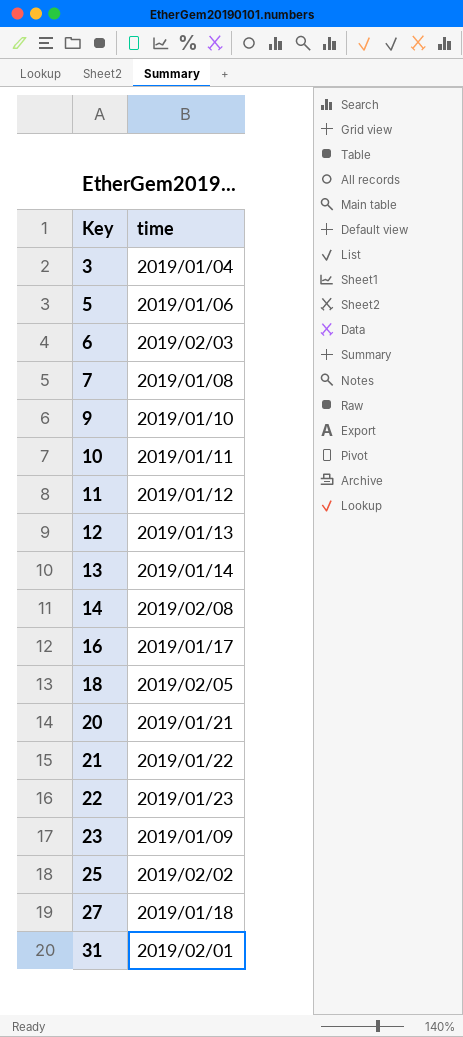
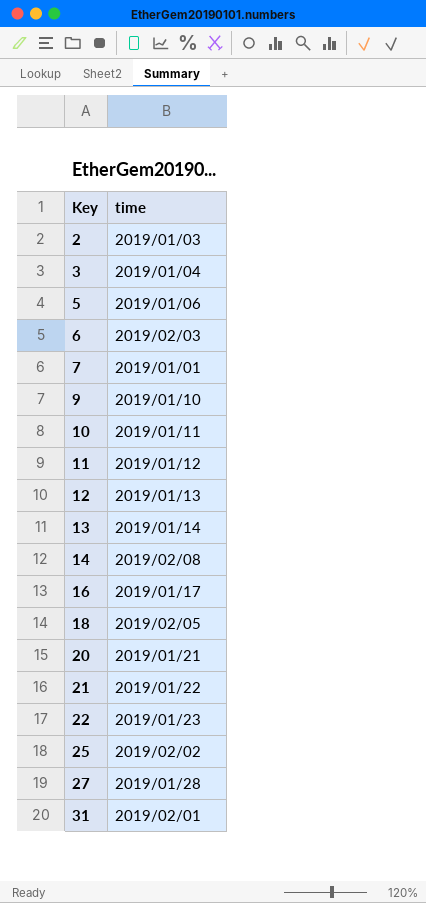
row 23: 2019/01/09 -> none
row 2: none -> 2019/01/03
7 | time: 2019/01/08 -> 2019/01/01
27 | time: 2019/01/18 -> 2019/01/28

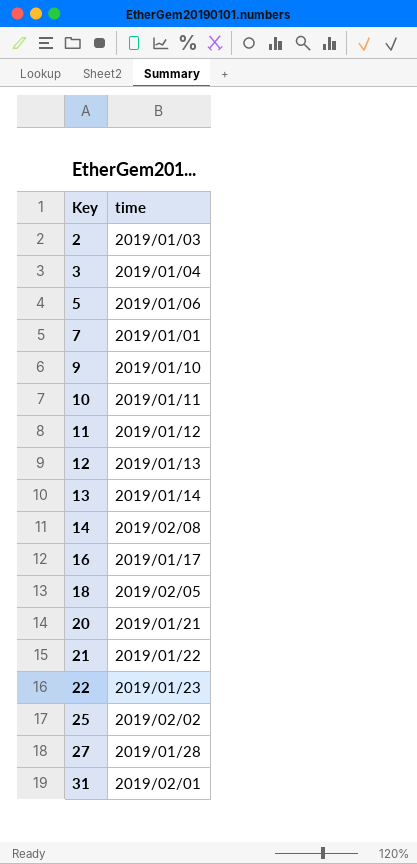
row 6: 2019/02/03 -> none

